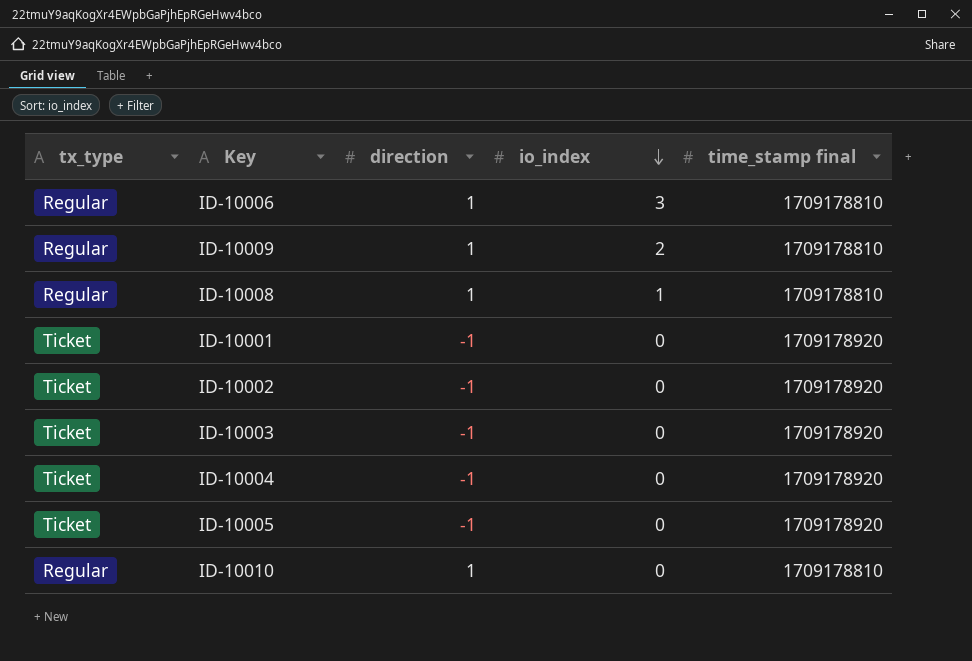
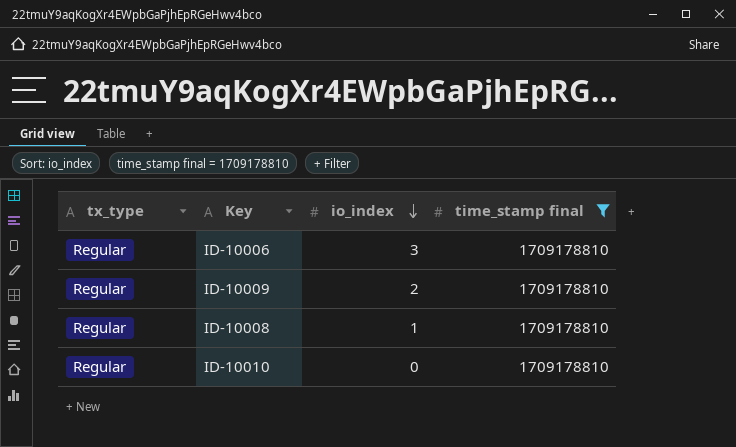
filter: none -> time_stamp final = 1709178810
column direction | position: 3 -> none

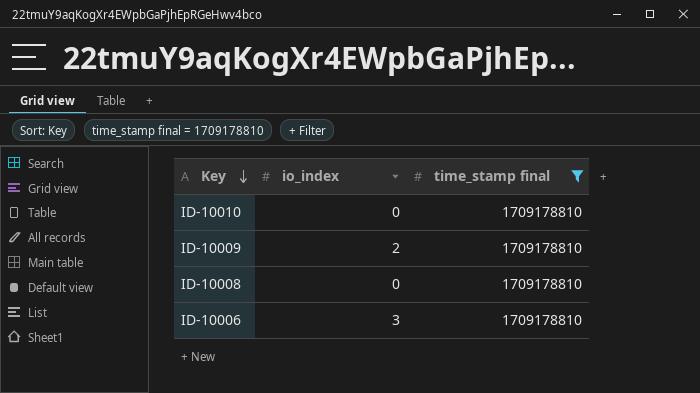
row order: io_index descending -> Key descending
column tx_type | position: 1 -> none
ID-10008 | io_index: 1 -> 0

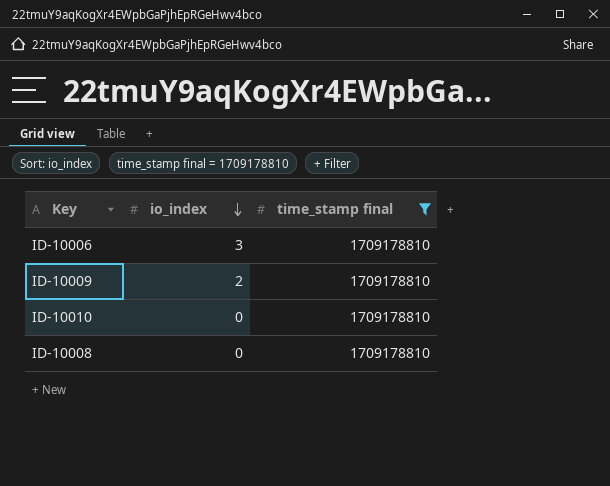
row order: Key descending -> io_index descending

